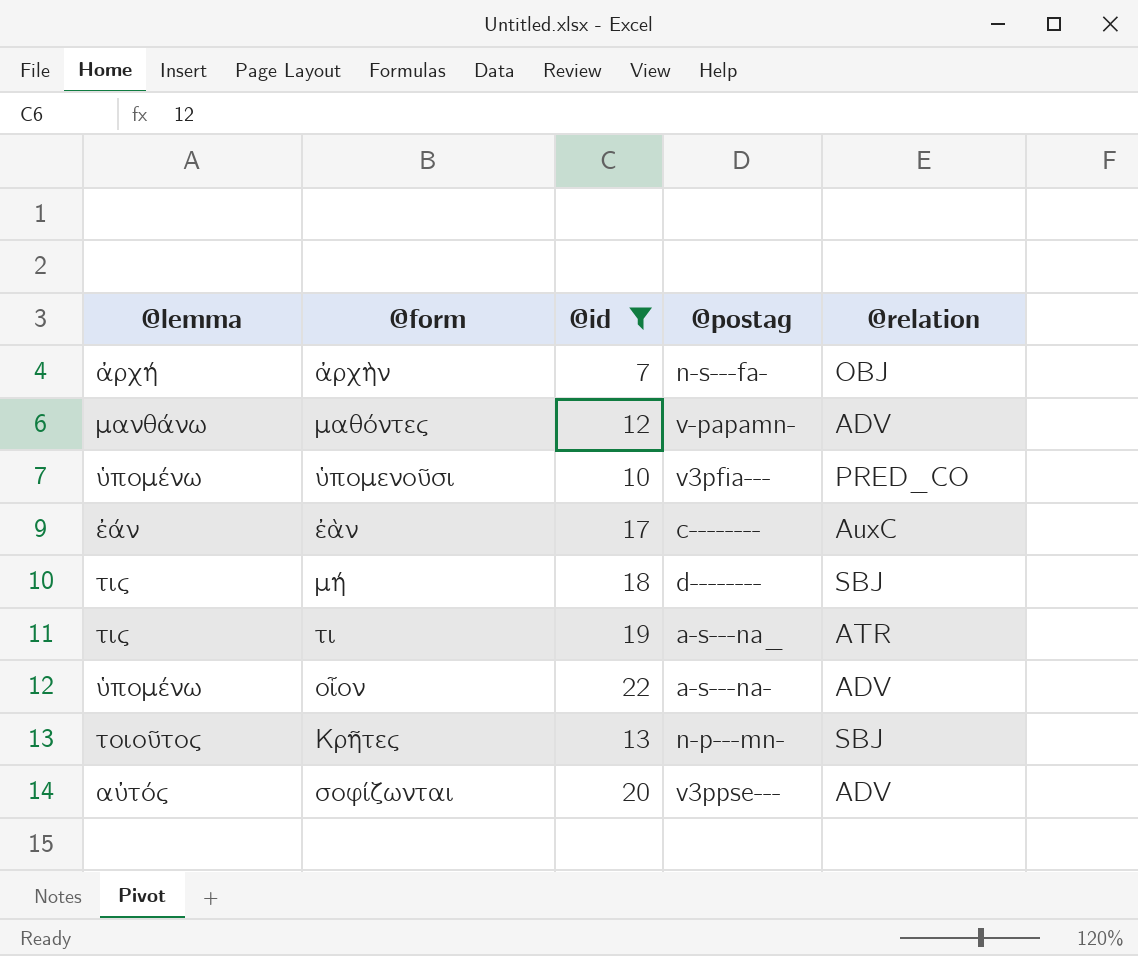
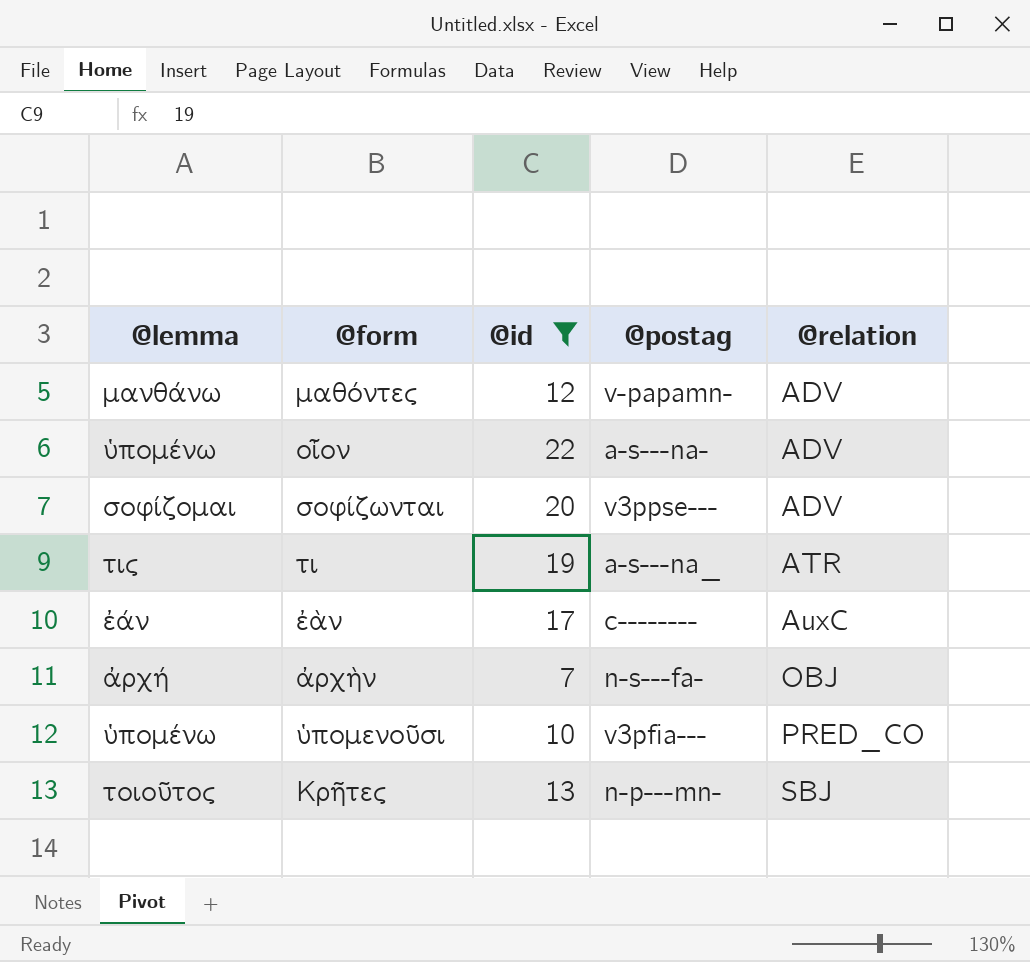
row order: none -> @relation ascending
row μή: τις | 18 | d-------- | SBJ -> none
σοφίζωνται | @lemma: αὐτός -> σοφίζομαι

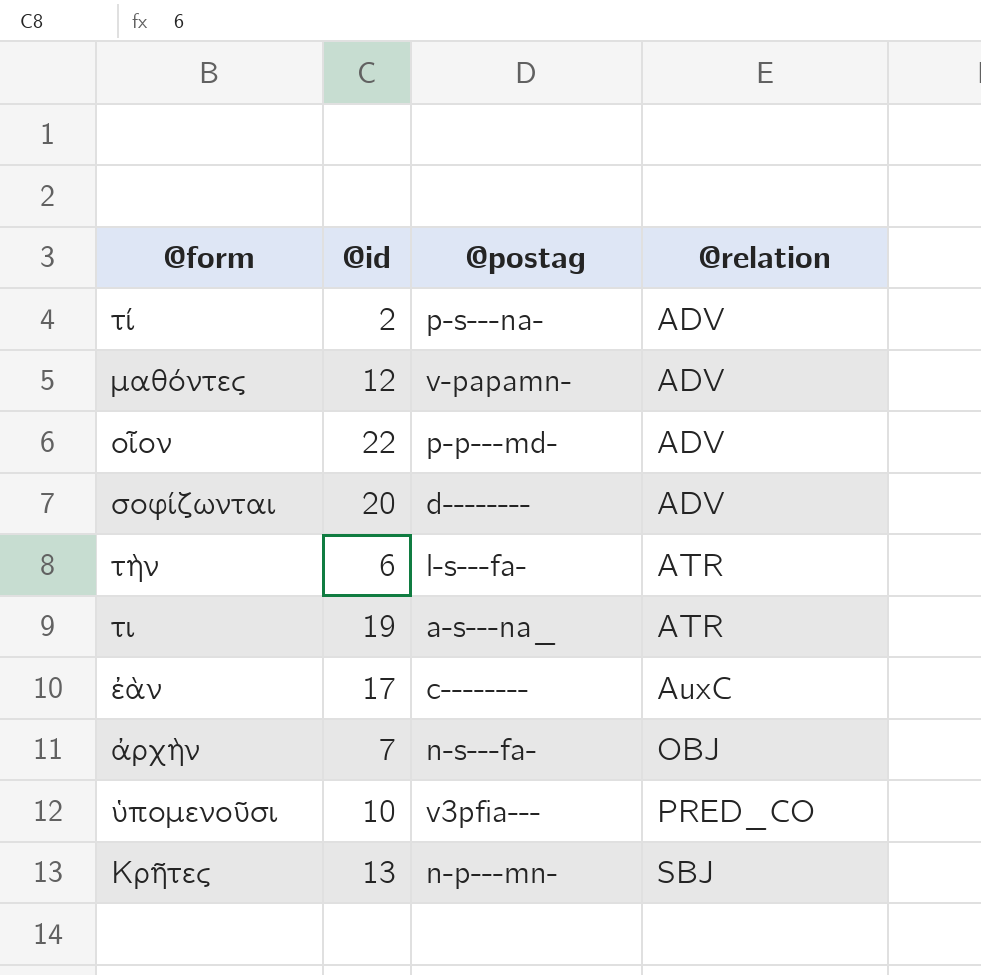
filter: @id >= 7 -> none
column @lemma | position: 1 -> none
οἷον | @postag: a-s---na- -> p-p---md-
σοφίζωνται | @postag: v3ppse--- -> d--------

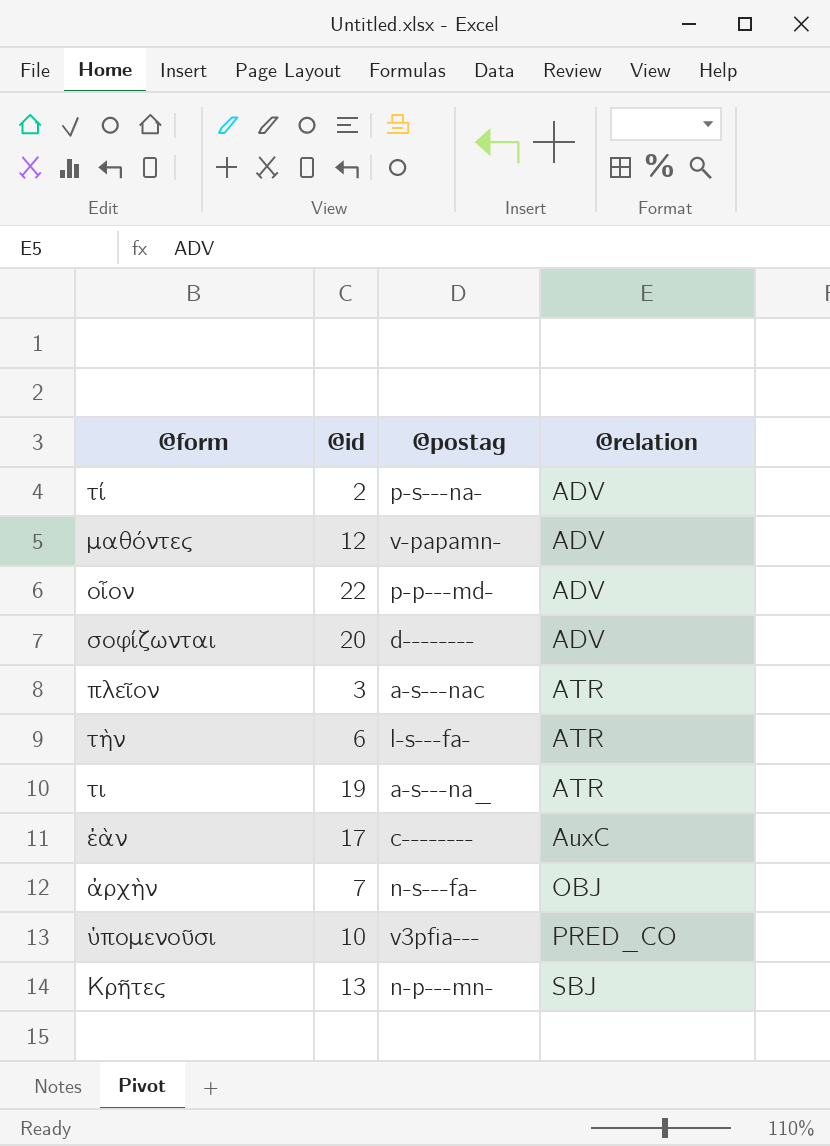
row πλεῖον: none -> 3 | a-s---nac | ATR

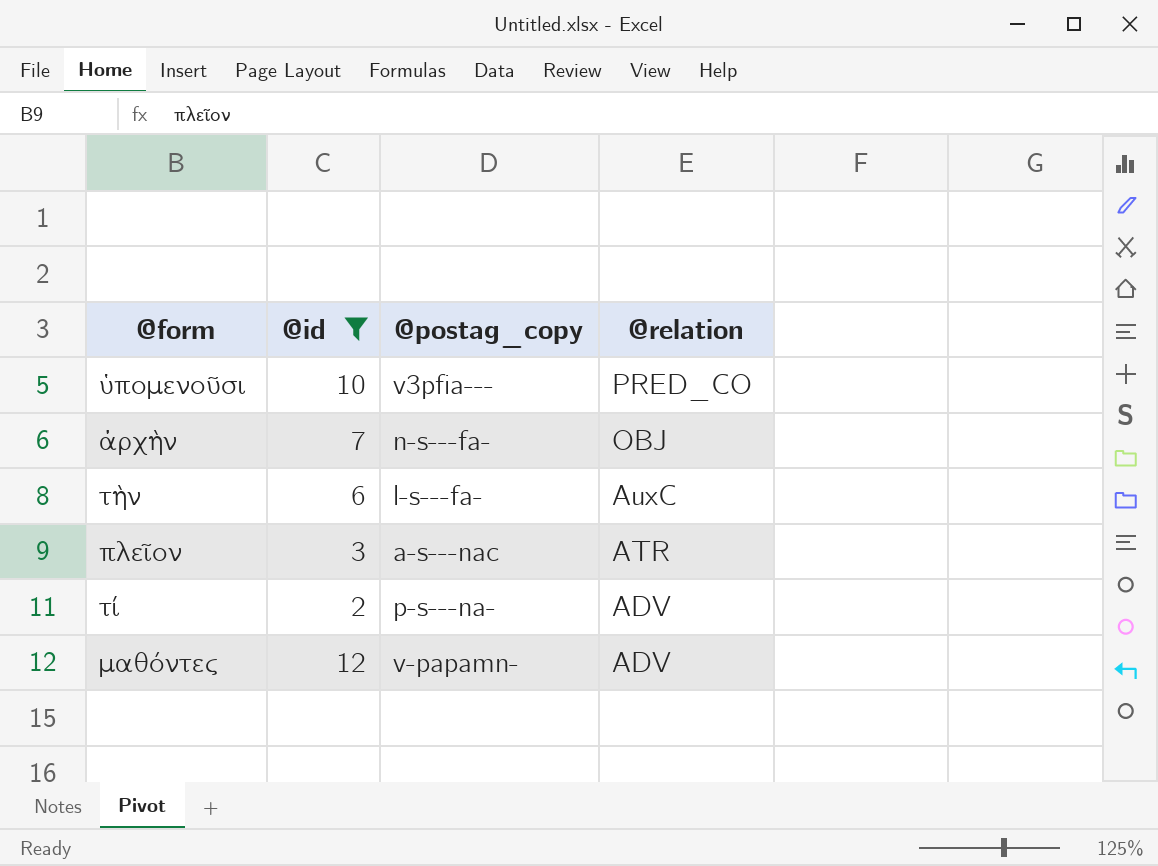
filter: none -> @id <= 12
row order: @relation ascending -> @relation descending
column name: @postag -> @postag_copy
τὴν | @relation: ATR -> AuxC

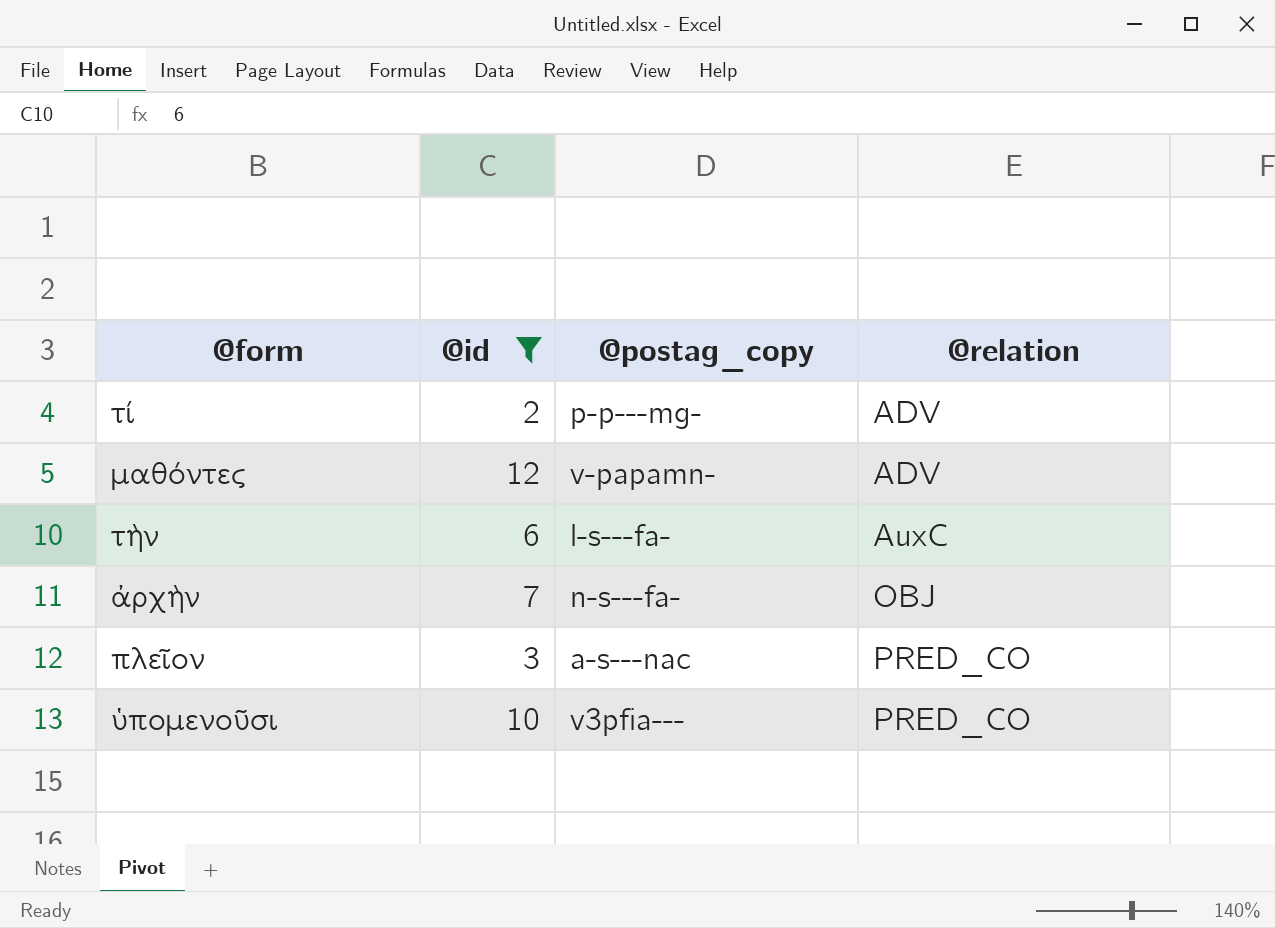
row order: @relation descending -> @relation ascending
τί | @postag_copy: p-s---na- -> p-p---mg-
πλεῖον | @relation: ATR -> PRED_CO

